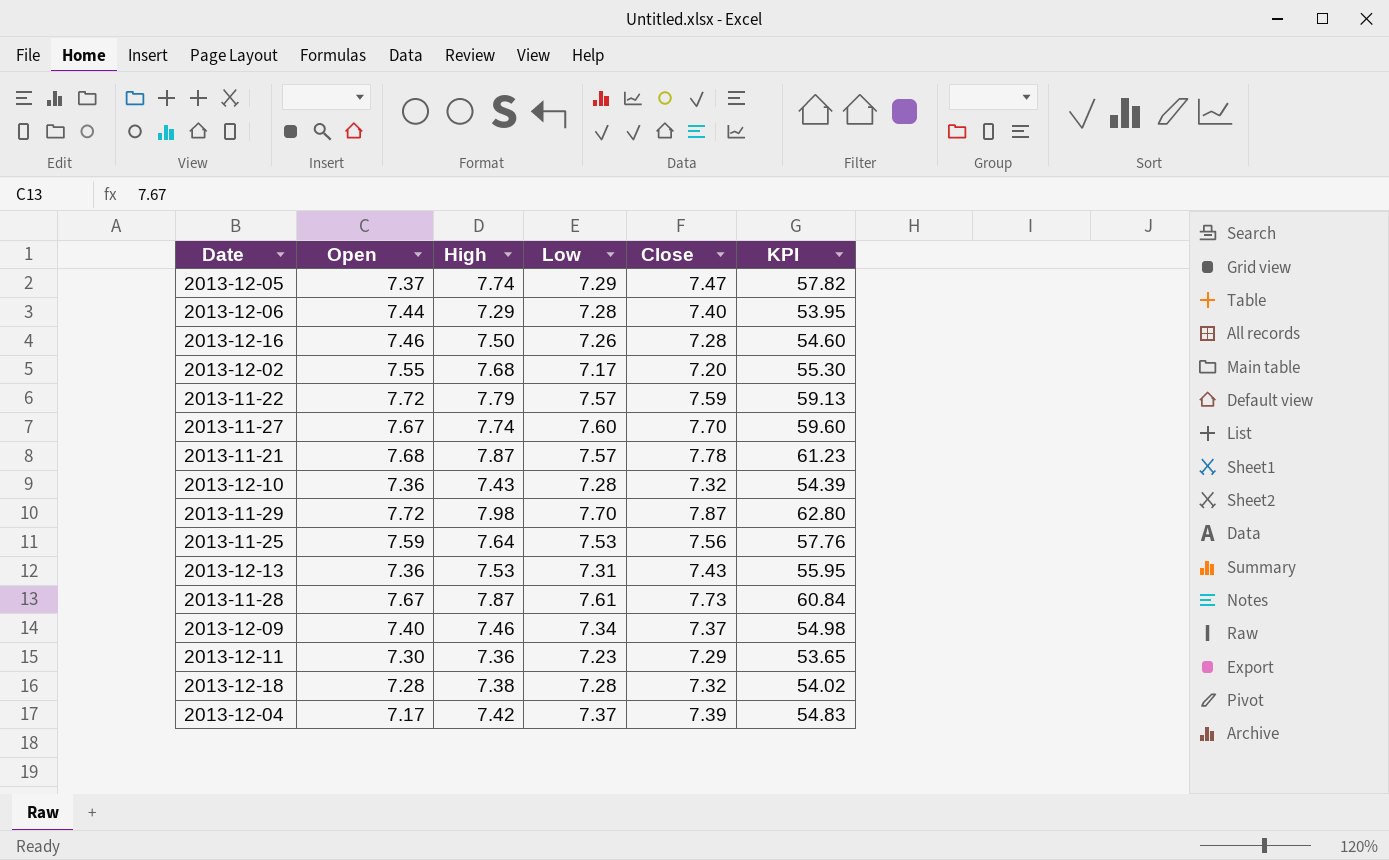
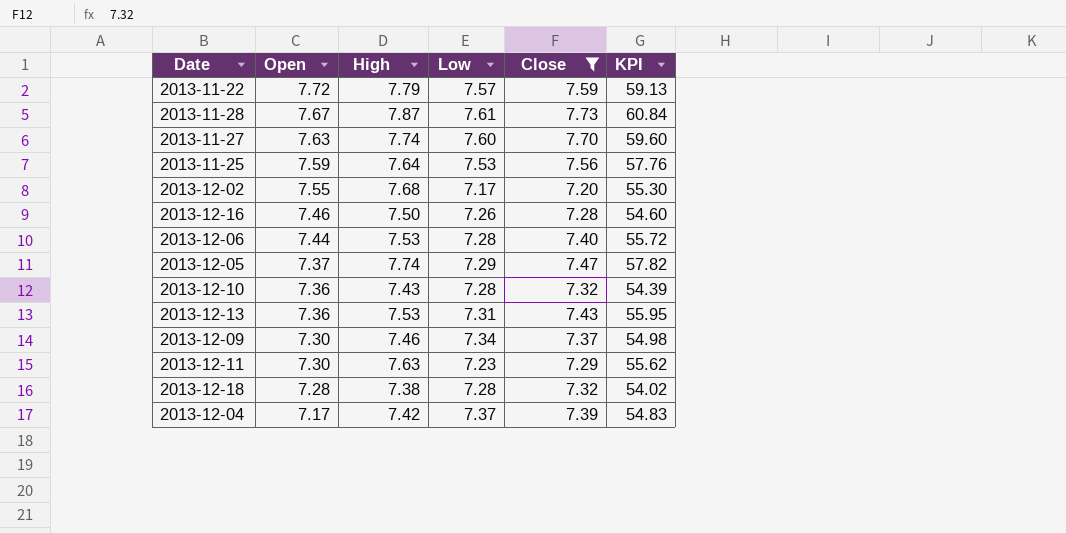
filter: none -> Close <= 7.73
row order: none -> Open descending
2013-11-27 | Open: 7.67 -> 7.63
2013-12-06 | High: 7.29 -> 7.53
2013-12-06 | KPI: 53.95 -> 55.72
2013-12-09 | Open: 7.40 -> 7.30
2013-12-11 | High: 7.36 -> 7.63
2013-12-11 | KPI: 53.65 -> 55.62

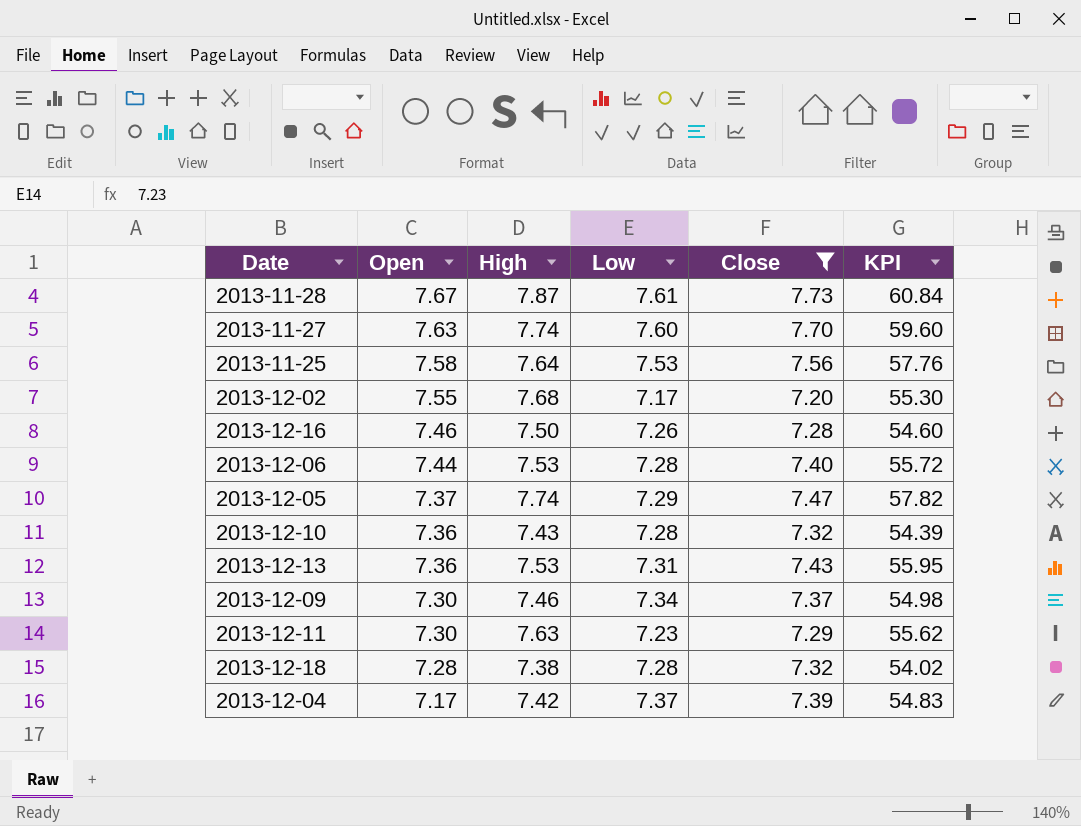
row 2013-11-22: 7.72 | 7.79 | 7.57 | 7.59 | 59.13 -> none
2013-11-25 | Open: 7.59 -> 7.58

